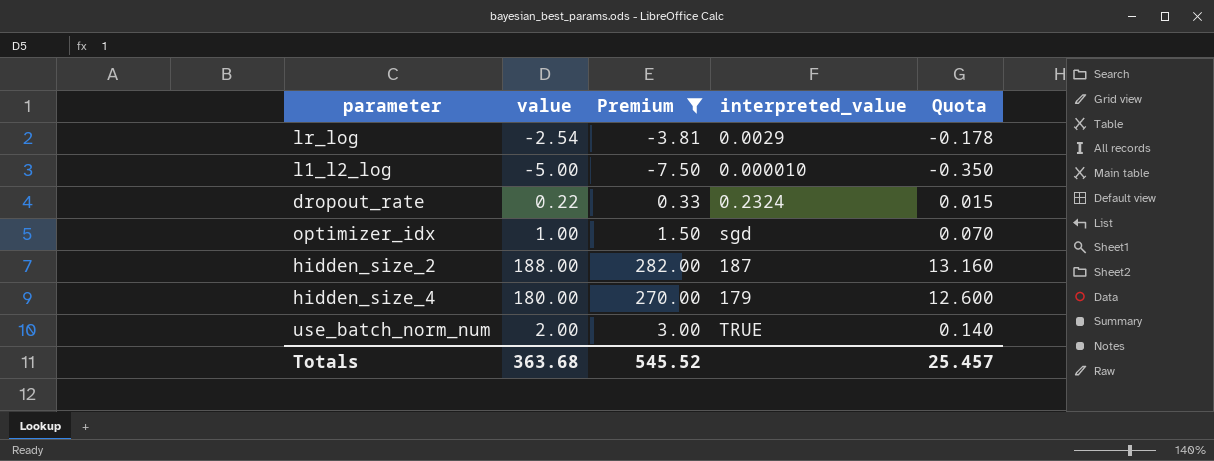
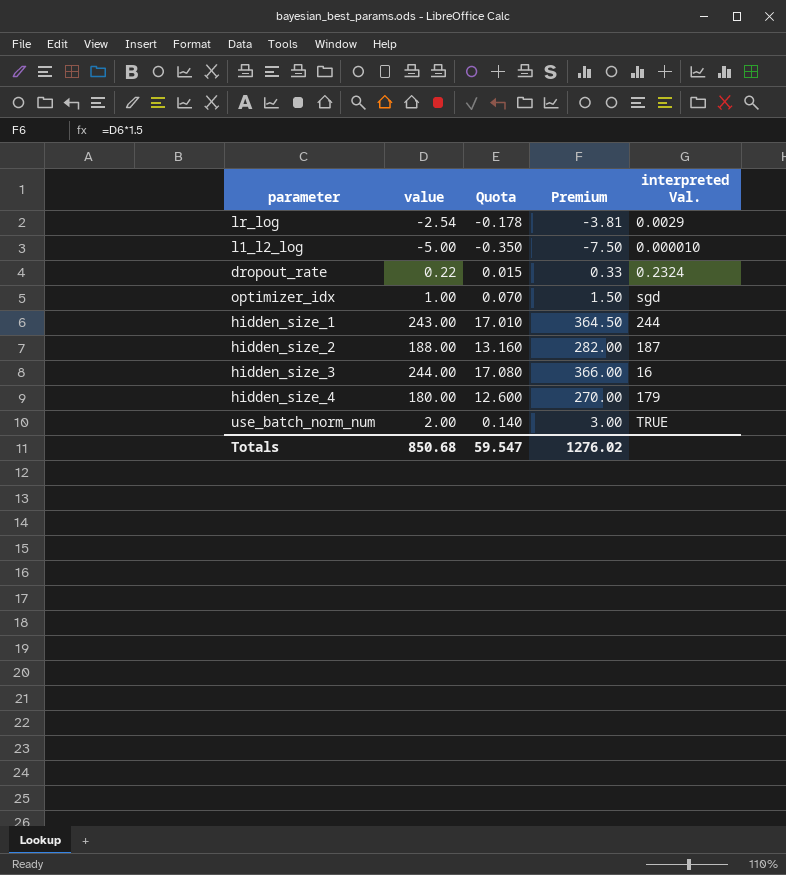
filter: Premium <= 282.00 -> none
column Quota | position: 5 -> 3
column name: interpreted_value -> interpreted Val.
Totals | value: 363.68 -> 850.68
Totals | Quota: 25.457 -> 59.547
Totals | Premium: 545.52 -> 1276.02

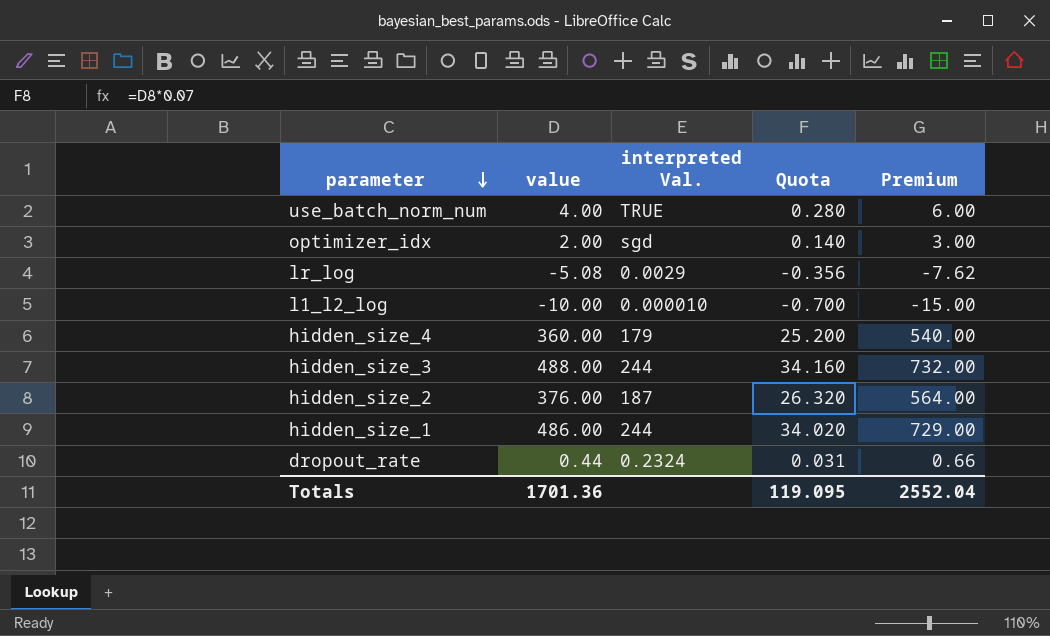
row order: none -> parameter descending
column interpreted Val. | position: 5 -> 3
use_batch_norm_num | value: 2.00 -> 4.00
use_batch_norm_num | Quota: 0.140 -> 0.280
use_batch_norm_num | Premium: 3.00 -> 6.00
optimizer_idx | value: 1.00 -> 2.00
optimizer_idx | Quota: 0.070 -> 0.140
optimizer_idx | Premium: 1.50 -> 3.00
lr_log | value: -2.54 -> -5.08
lr_log | Quota: -0.178 -> -0.356
lr_log | Premium: -3.81 -> -7.62
l1_l2_log | value: -5.00 -> -10.00
l1_l2_log | Quota: -0.350 -> -0.700
l1_l2_log | Premium: -7.50 -> -15.00
hidden_size_4 | value: 180.00 -> 360.00
hidden_size_4 | Quota: 12.600 -> 25.200
hidden_size_4 | Premium: 270.00 -> 540.00
hidden_size_3 | value: 244.00 -> 488.00
hidden_size_3 | interpreted Val.: 16 -> 244
hidden_size_3 | Quota: 17.080 -> 34.160
hidden_size_3 | Premium: 366.00 -> 732.00
hidden_size_2 | value: 188.00 -> 376.00
hidden_size_2 | Quota: 13.160 -> 26.320
hidden_size_2 | Premium: 282.00 -> 564.00
hidden_size_1 | value: 243.00 -> 486.00
hidden_size_1 | Quota: 17.010 -> 34.020
hidden_size_1 | Premium: 364.50 -> 729.00
dropout_rate | value: 0.22 -> 0.44
dropout_rate | Quota: 0.015 -> 0.031
dropout_rate | Premium: 0.33 -> 0.66
Totals | value: 850.68 -> 1701.36
Totals | Quota: 59.547 -> 119.095
Totals | Premium: 1276.02 -> 2552.04

